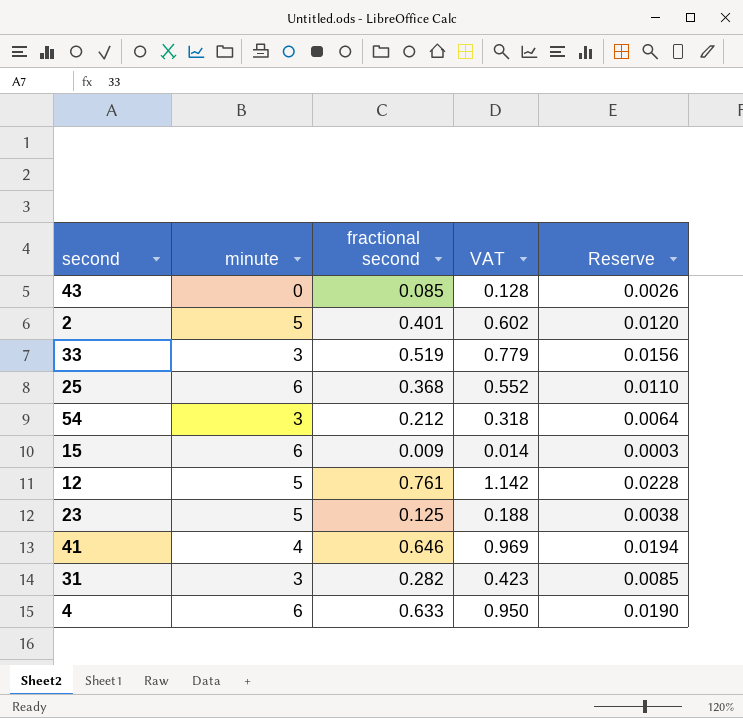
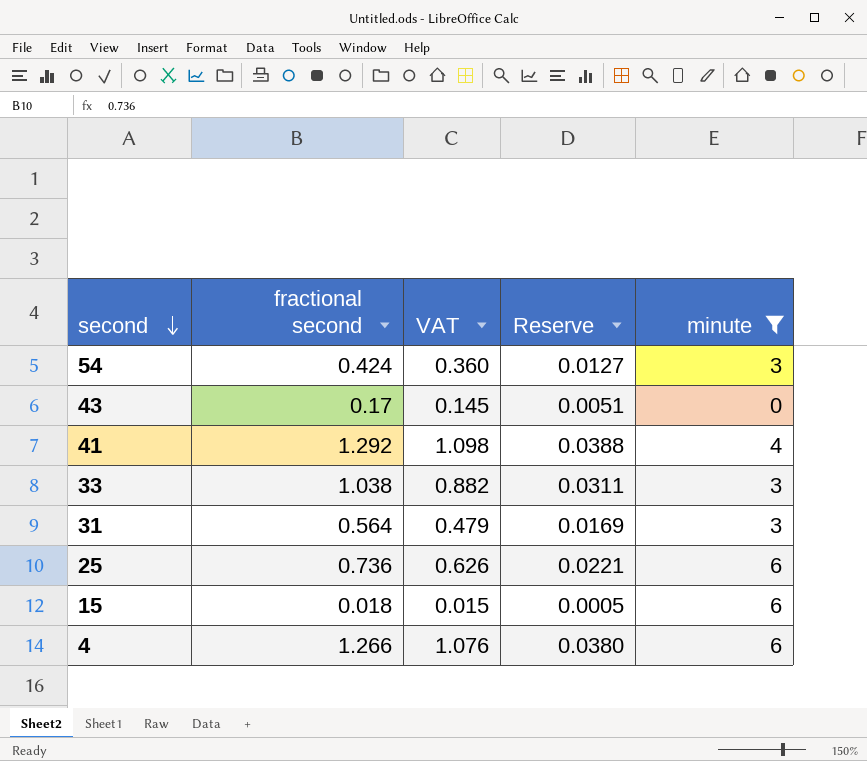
filter: none -> minute != 5
row order: none -> second descending
column VAT | formula: [fractional second] * 1.5 -> [fractional second] * 0.85
column minute | position: 2 -> 5
54 | fractional second: 0.212 -> 0.424
54 | Reserve: 0.0064 -> 0.0127
43 | fractional second: 0.085 -> 0.17
43 | Reserve: 0.0026 -> 0.0051
41 | fractional second: 0.646 -> 1.292
41 | Reserve: 0.0194 -> 0.0388
33 | fractional second: 0.519 -> 1.038
33 | Reserve: 0.0156 -> 0.0311
31 | fractional second: 0.282 -> 0.564
31 | Reserve: 0.0085 -> 0.0169
25 | fractional second: 0.368 -> 0.736
25 | Reserve: 0.0110 -> 0.0221
15 | fractional second: 0.009 -> 0.018
15 | Reserve: 0.0003 -> 0.0005
4 | fractional second: 0.633 -> 1.266
4 | Reserve: 0.0190 -> 0.0380

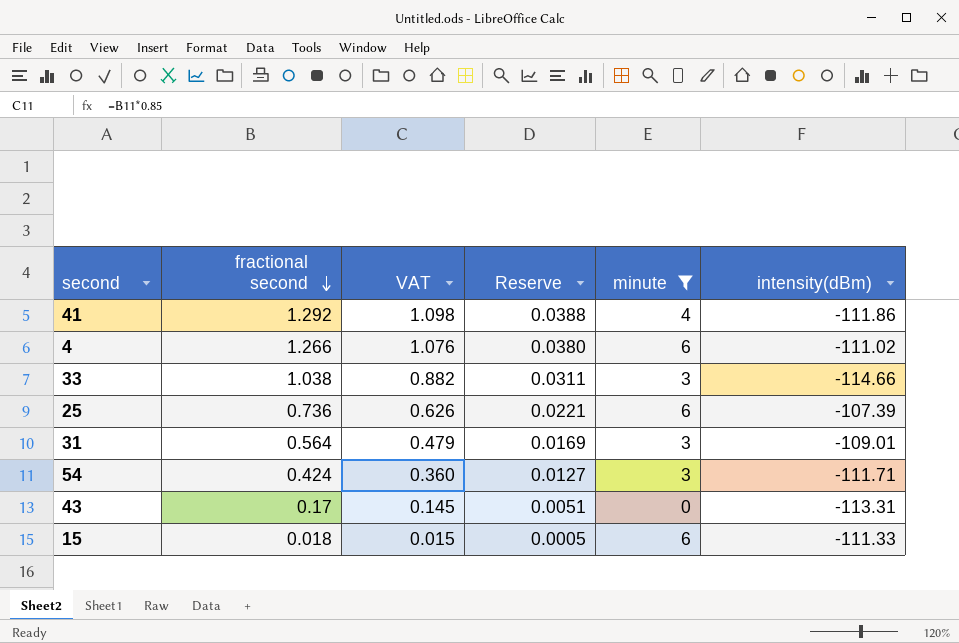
row order: second descending -> fractional second descending
column intensity(dBm) | position: none -> 6

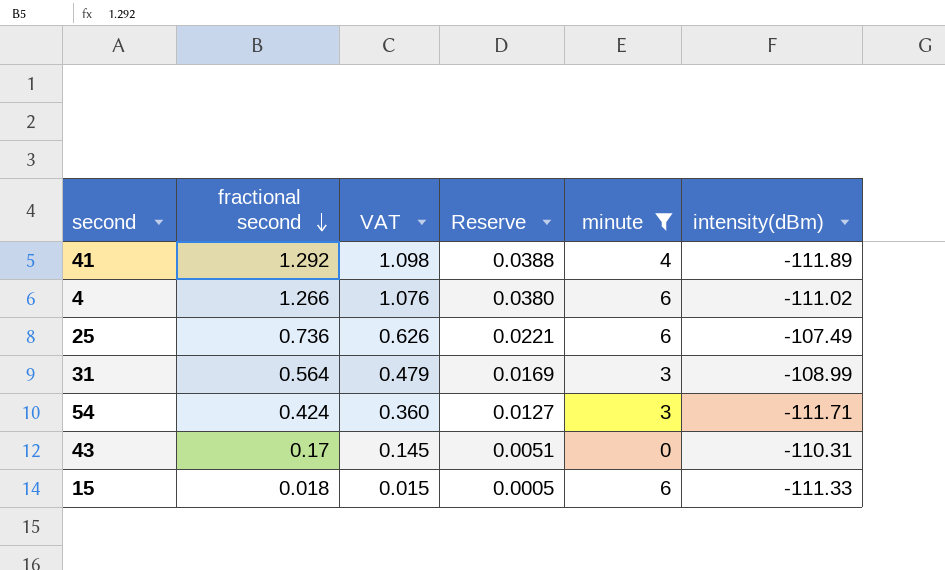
row 33: 1.038 | 0.882 | 0.0311 | 3 | -114.66 -> none
41 | intensity(dBm): -111.86 -> -111.89
25 | intensity(dBm): -107.39 -> -107.49
31 | intensity(dBm): -109.01 -> -108.99
43 | intensity(dBm): -113.31 -> -110.31

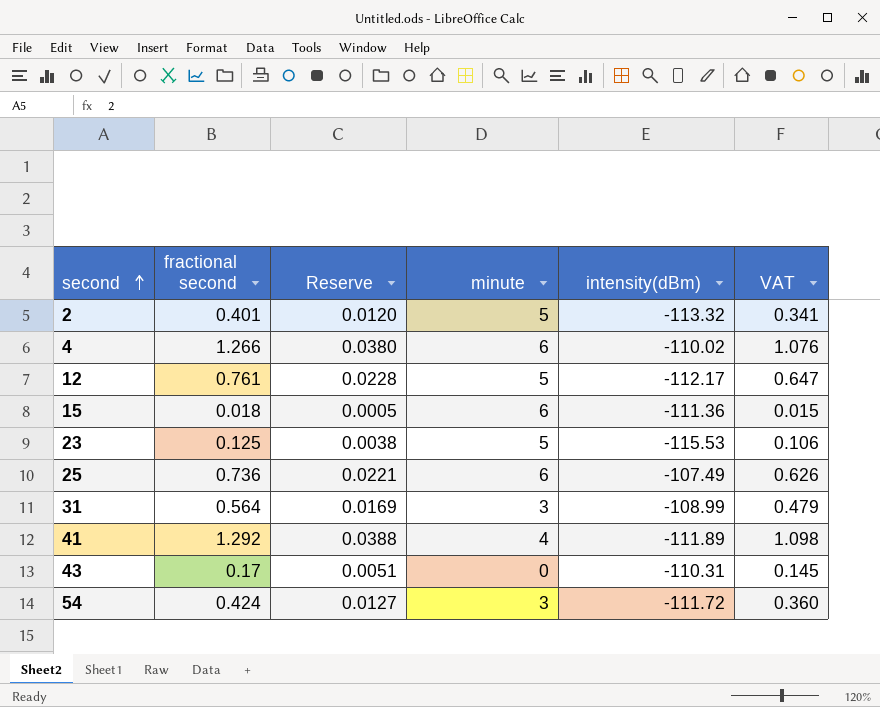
filter: minute != 5 -> none
row order: fractional second descending -> second ascending
column VAT | position: 3 -> 6
4 | intensity(dBm): -111.02 -> -110.02
15 | intensity(dBm): -111.33 -> -111.36
54 | intensity(dBm): -111.71 -> -111.72

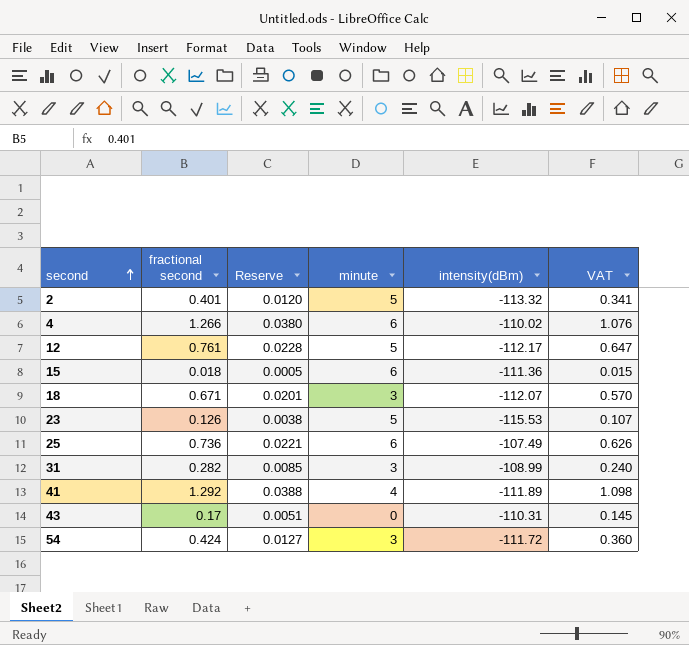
row 18: none -> 0.671 | 0.0201 | 3 | -112.07 | 0.570
23 | fractional second: 0.125 -> 0.126
23 | VAT: 0.106 -> 0.107
31 | fractional second: 0.564 -> 0.282
31 | Reserve: 0.0169 -> 0.0085
31 | VAT: 0.479 -> 0.240

